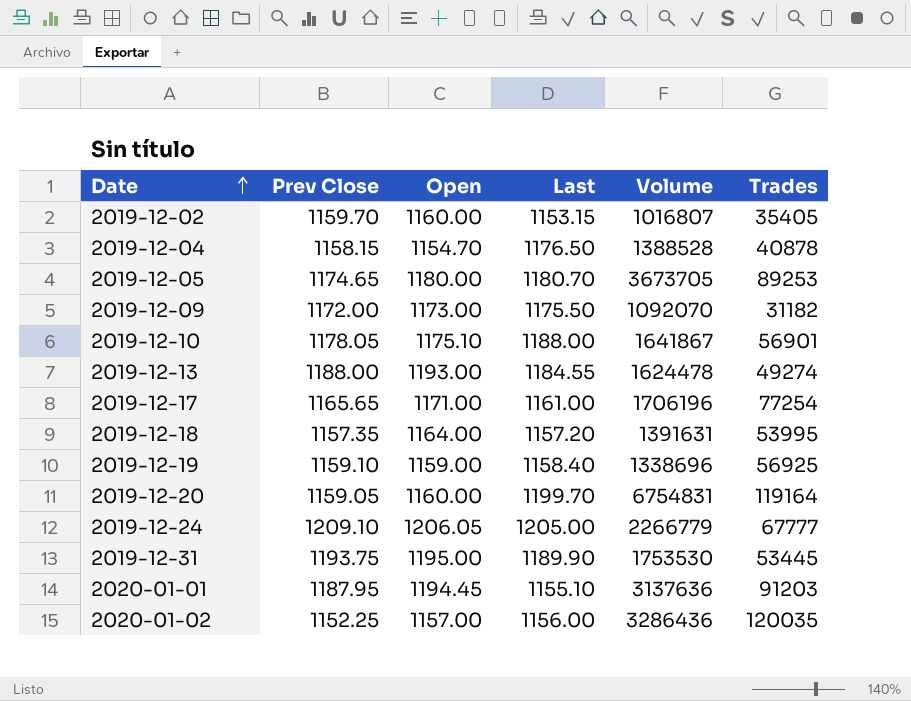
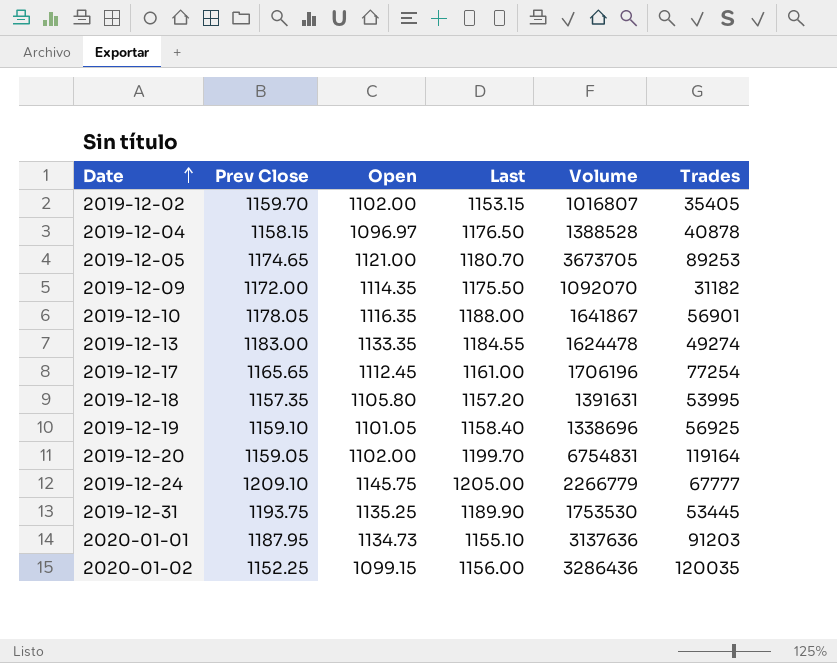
2019-12-02 | Open: 1160.00 -> 1102.00
2019-12-04 | Open: 1154.70 -> 1096.97
2019-12-05 | Open: 1180.00 -> 1121.00
2019-12-09 | Open: 1173.00 -> 1114.35
2019-12-10 | Open: 1175.10 -> 1116.35
2019-12-13 | Prev Close: 1188.00 -> 1183.00
2019-12-13 | Open: 1193.00 -> 1133.35
2019-12-17 | Open: 1171.00 -> 1112.45
2019-12-18 | Open: 1164.00 -> 1105.80
2019-12-19 | Open: 1159.00 -> 1101.05
2019-12-20 | Open: 1160.00 -> 1102.00
2019-12-24 | Open: 1206.05 -> 1145.75
2019-12-31 | Open: 1195.00 -> 1135.25
2020-01-01 | Open: 1194.45 -> 1134.73
2020-01-02 | Open: 1157.00 -> 1099.15

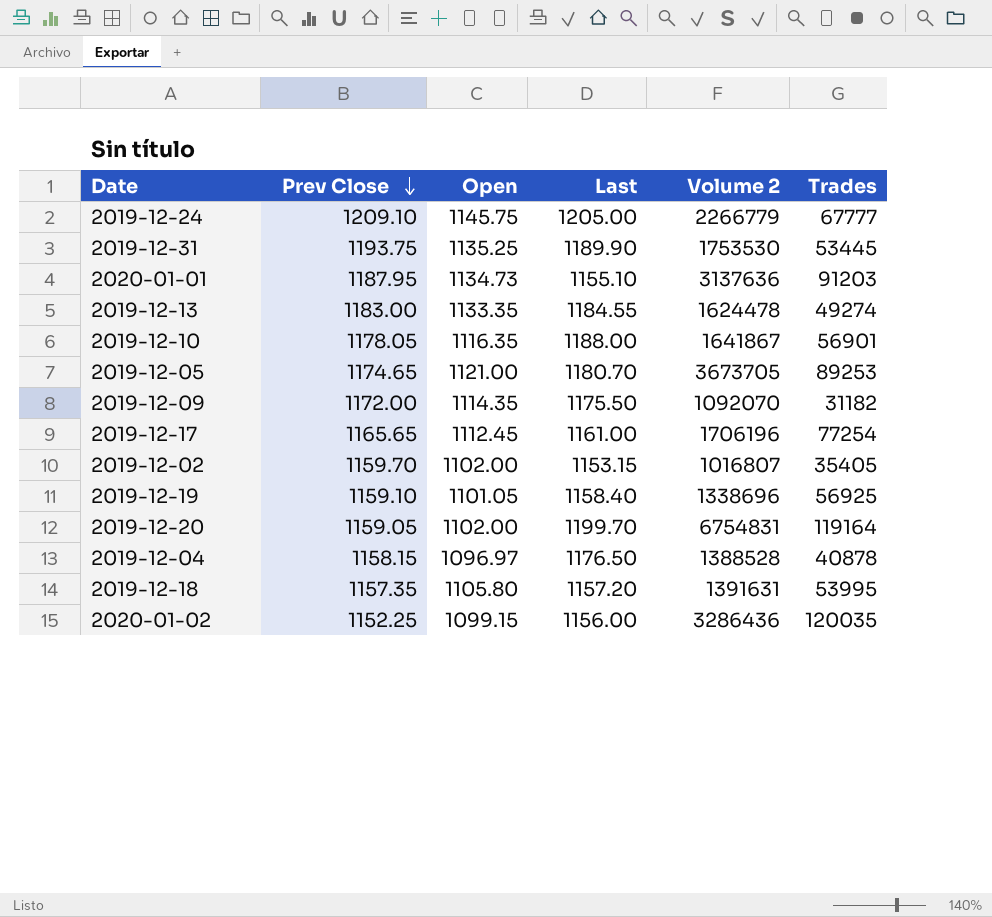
row order: Date ascending -> Prev Close descending
column name: Volume -> Volume 2

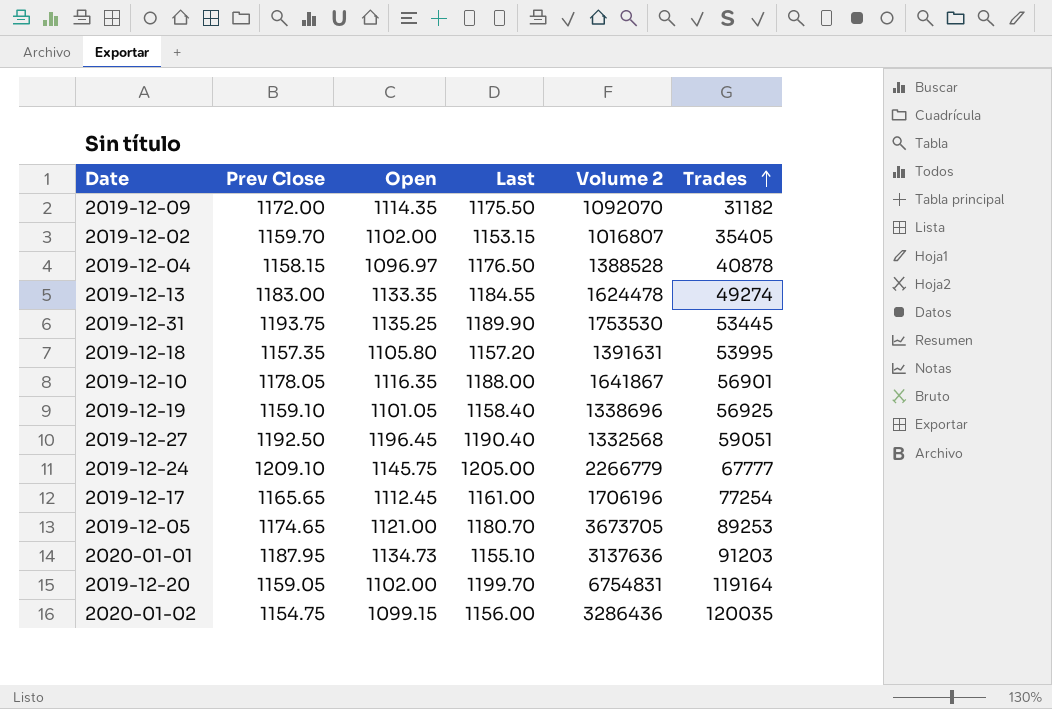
row order: Prev Close descending -> Trades ascending
row 2019-12-27: none -> 1192.50 | 1196.45 | 1190.40 | 1332568 | 59051
2020-01-02 | Prev Close: 1152.25 -> 1154.75

